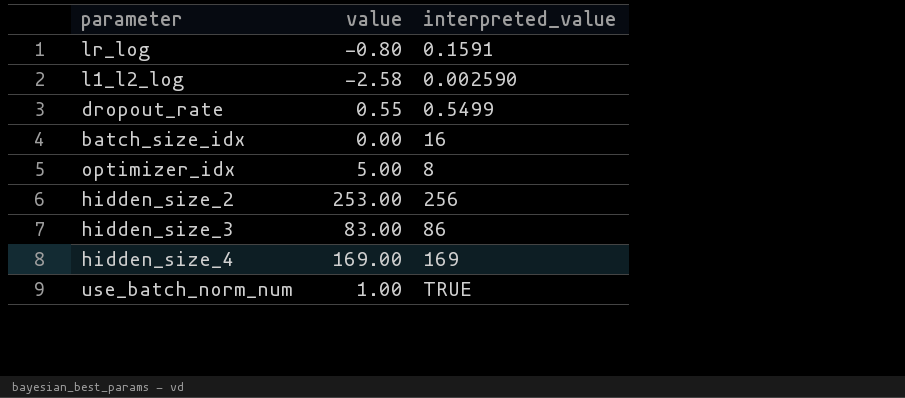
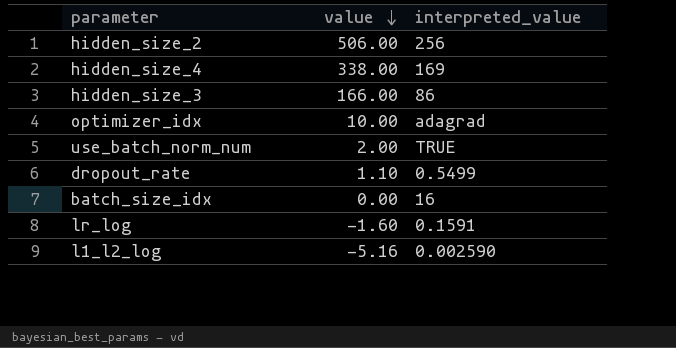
row order: none -> value descending
hidden_size_2 | value: 253.00 -> 506.00
hidden_size_4 | value: 169.00 -> 338.00
hidden_size_3 | value: 83.00 -> 166.00
optimizer_idx | value: 5.00 -> 10.00
optimizer_idx | interpreted_value: 8 -> adagrad
use_batch_norm_num | value: 1.00 -> 2.00
dropout_rate | value: 0.55 -> 1.10
lr_log | value: -0.80 -> -1.60
l1_l2_log | value: -2.58 -> -5.16

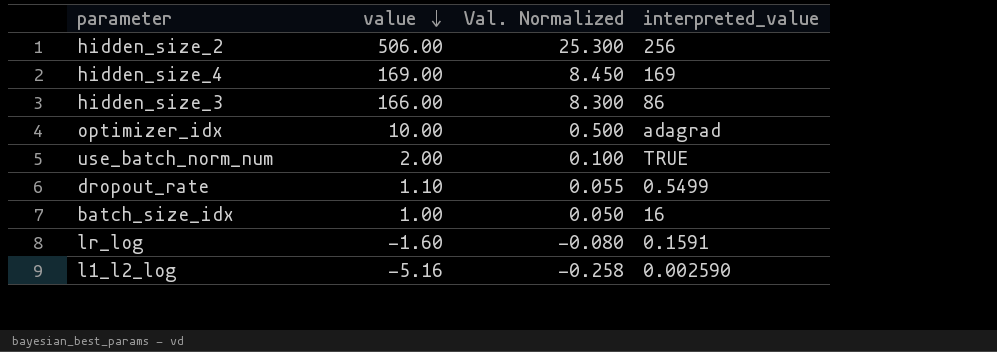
column Val. Normalized | formula: none -> [value] * 0.05
hidden_size_4 | value: 338.00 -> 169.00
batch_size_idx | value: 0.00 -> 1.00

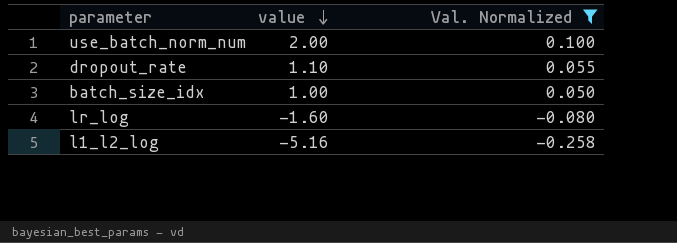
filter: none -> Val. Normalized <= 0.100
column interpreted_value | position: 4 -> none

